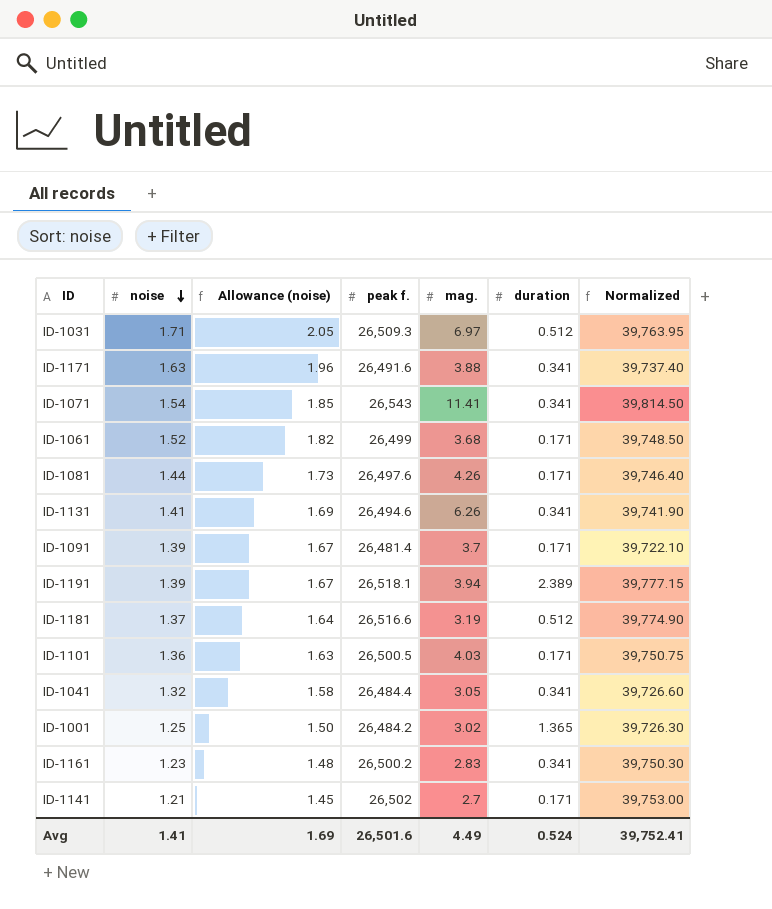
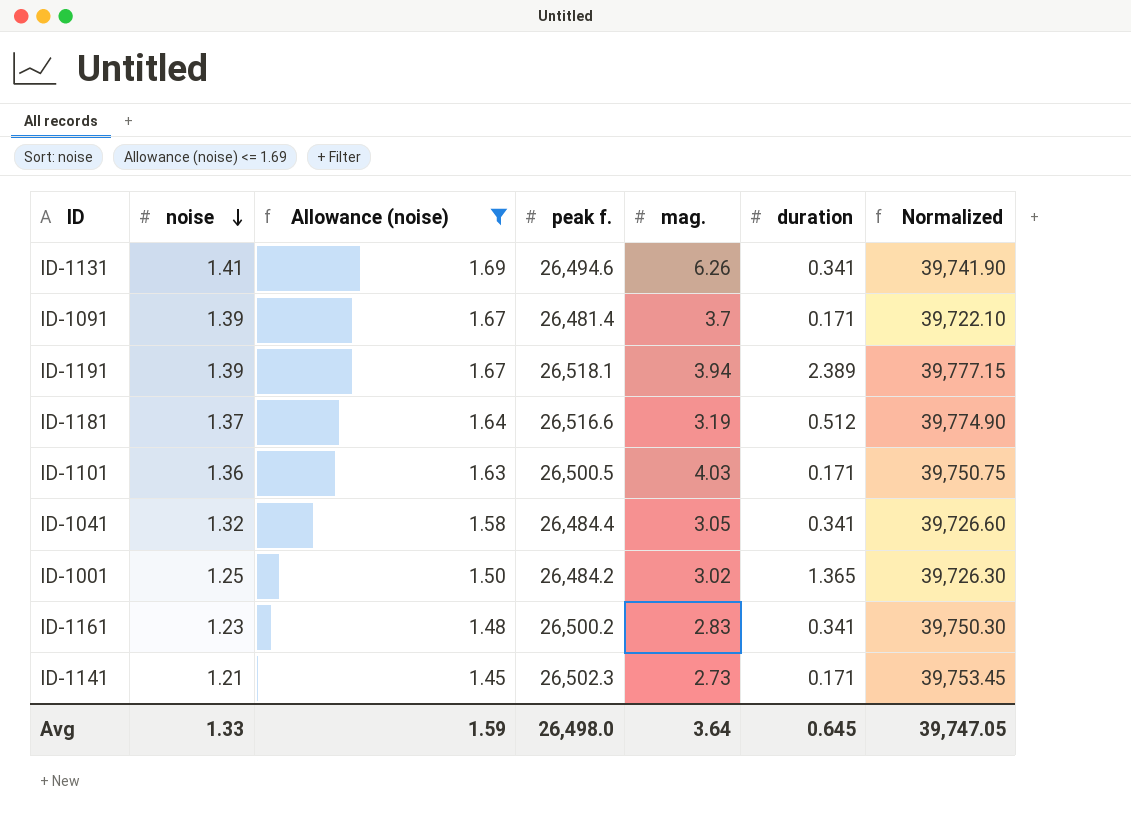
filter: none -> Allowance (noise) <= 1.69
ID-1141 | peak f.: 26,502 -> 26,502.3
ID-1141 | mag.: 2.7 -> 2.73
ID-1141 | Normalized: 39,753.00 -> 39,753.45
Avg | noise: 1.41 -> 1.33
Avg | Allowance (noise): 1.69 -> 1.59
Avg | peak f.: 26,501.6 -> 26,498.0
Avg | mag.: 4.49 -> 3.64
Avg | duration: 0.524 -> 0.645
Avg | Normalized: 39,752.41 -> 39,747.05

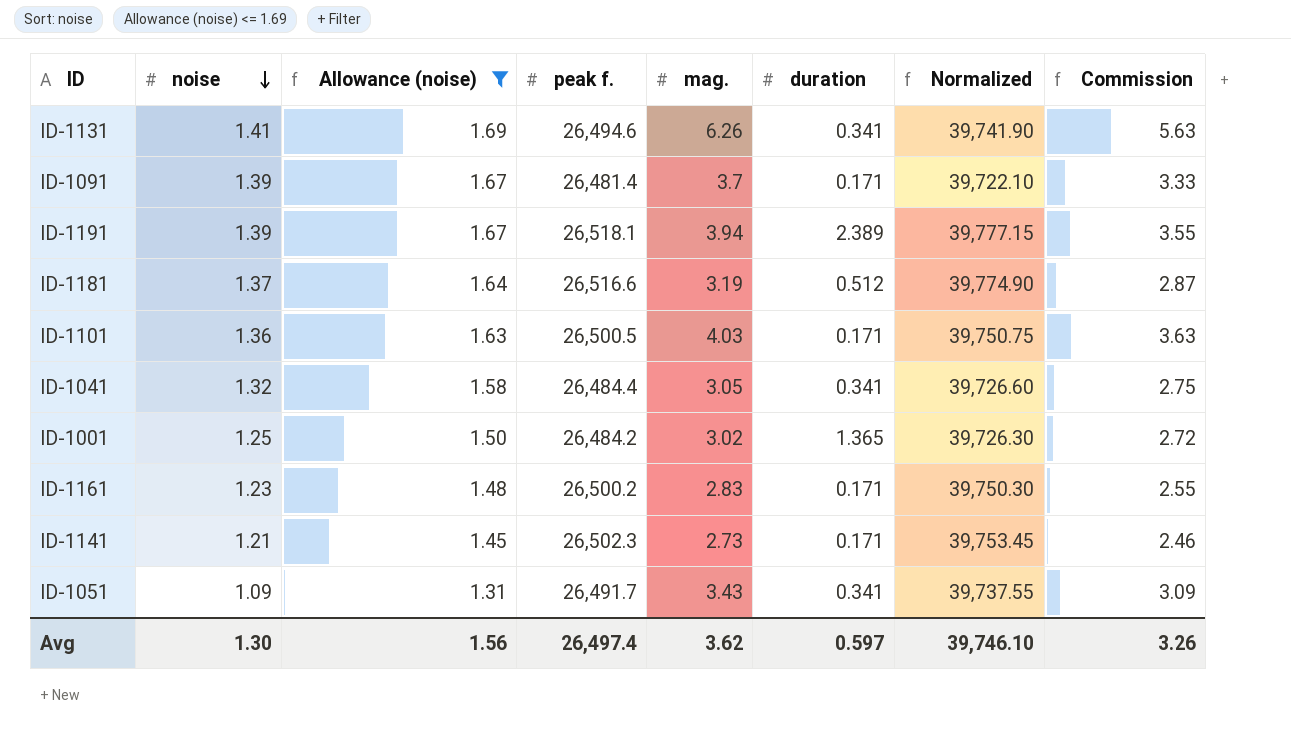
column Commission | formula: none -> [mag.] * 0.9
ID-1161 | duration: 0.341 -> 0.171
row ID-1051: none -> 1.09 | 1.31 | 26,491.7 | 3.43 | 0.341 | 39,737.55 | 3.09
Avg | noise: 1.33 -> 1.30
Avg | Allowance (noise): 1.59 -> 1.56
Avg | peak f.: 26,498.0 -> 26,497.4
Avg | mag.: 3.64 -> 3.62
Avg | duration: 0.645 -> 0.597
Avg | Normalized: 39,747.05 -> 39,746.10

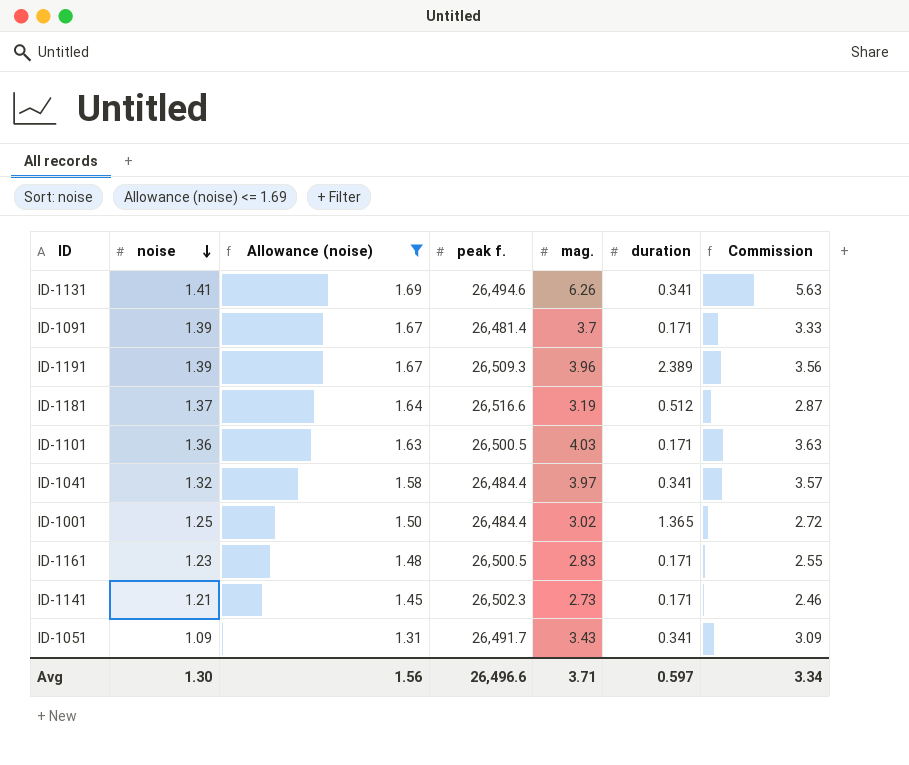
column Normalized | formula: [peak f.] * 1.5 -> none
ID-1191 | peak f.: 26,518.1 -> 26,509.3
ID-1191 | mag.: 3.94 -> 3.96
ID-1191 | Commission: 3.55 -> 3.56
ID-1041 | mag.: 3.05 -> 3.97
ID-1041 | Commission: 2.75 -> 3.57
ID-1001 | peak f.: 26,484.2 -> 26,484.4
ID-1161 | peak f.: 26,500.2 -> 26,500.5
Avg | peak f.: 26,497.4 -> 26,496.6
Avg | mag.: 3.62 -> 3.71
Avg | Commission: 3.26 -> 3.34

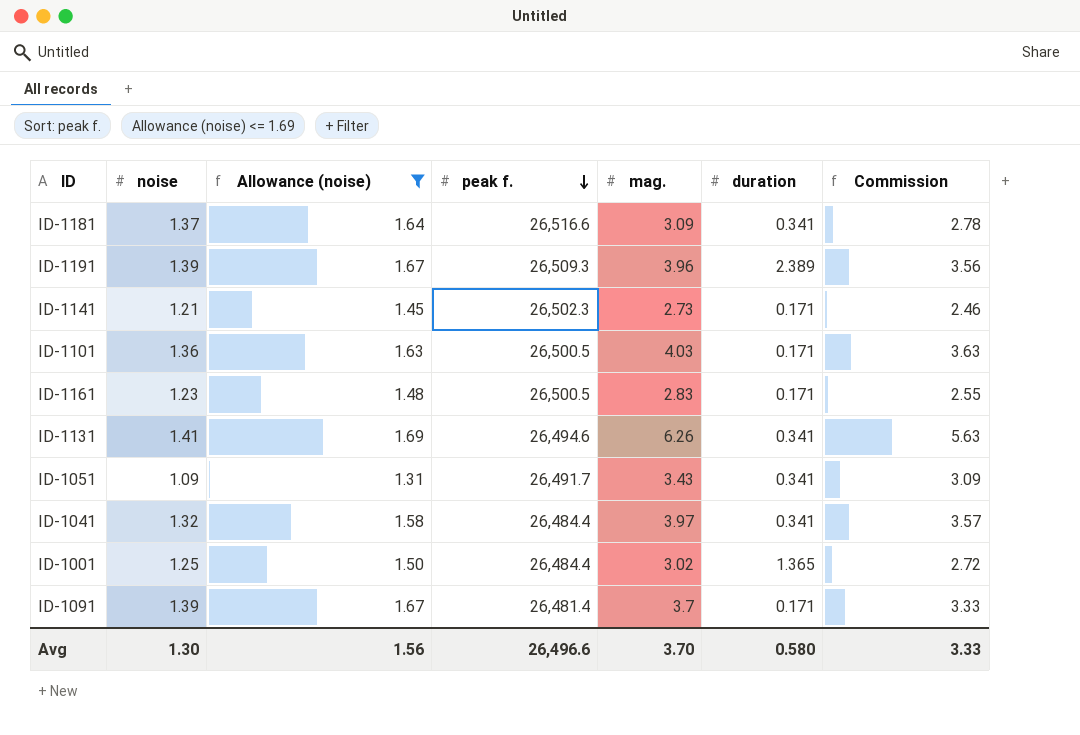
row order: noise descending -> peak f. descending
ID-1181 | mag.: 3.19 -> 3.09
ID-1181 | duration: 0.512 -> 0.341
ID-1181 | Commission: 2.87 -> 2.78
Avg | mag.: 3.71 -> 3.70
Avg | duration: 0.597 -> 0.580
Avg | Commission: 3.34 -> 3.33

